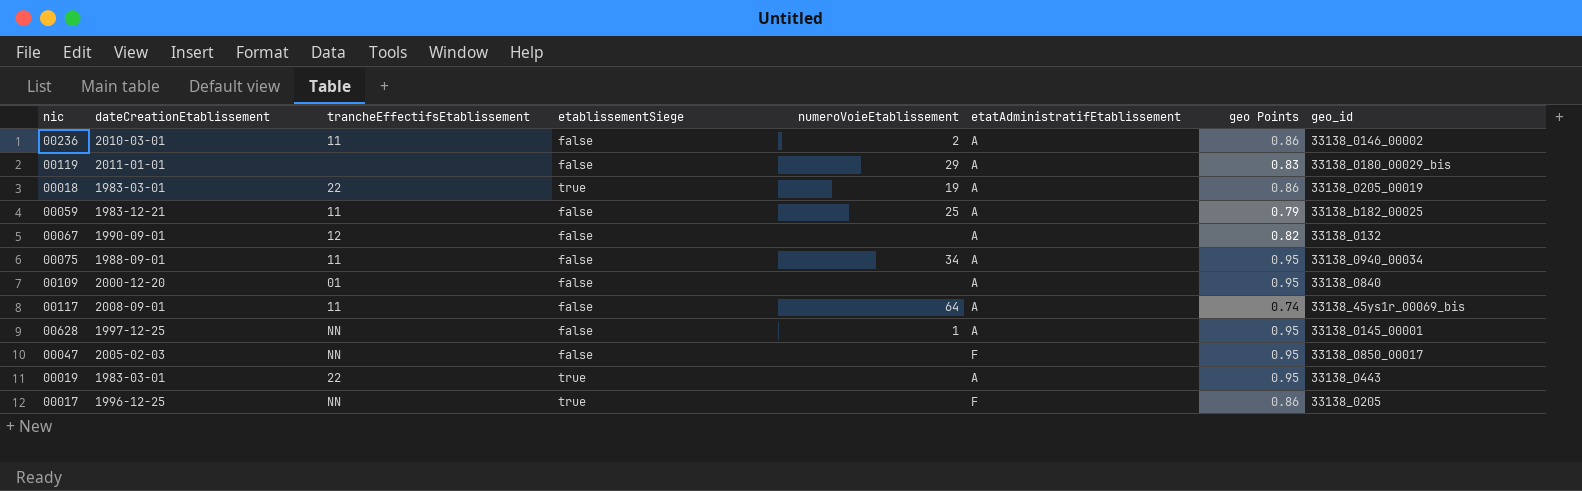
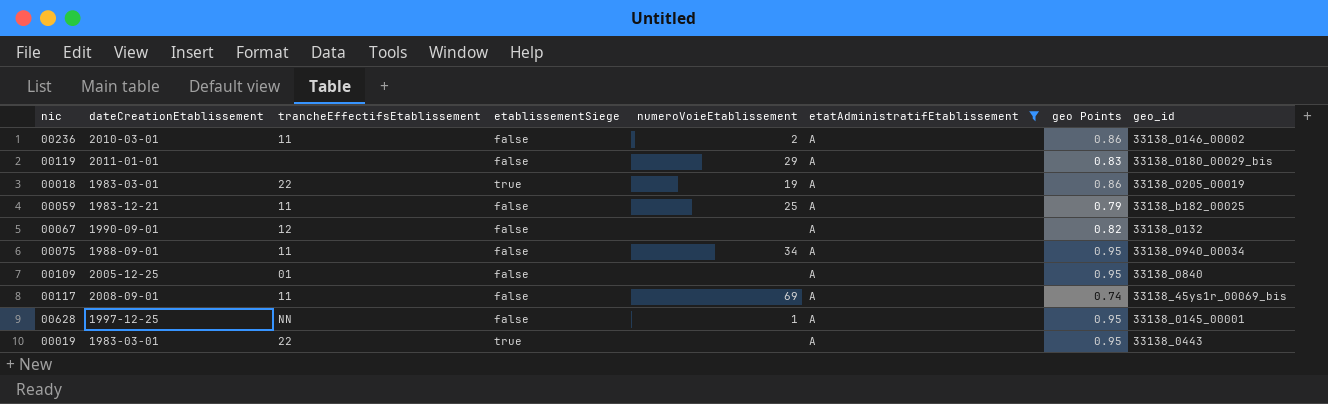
filter: none -> etatAdministratifEtablissement = A
00109 | dateCreationEtablissement: 2000-12-20 -> 2005-12-25
00117 | numeroVoieEtablissement: 64 -> 69

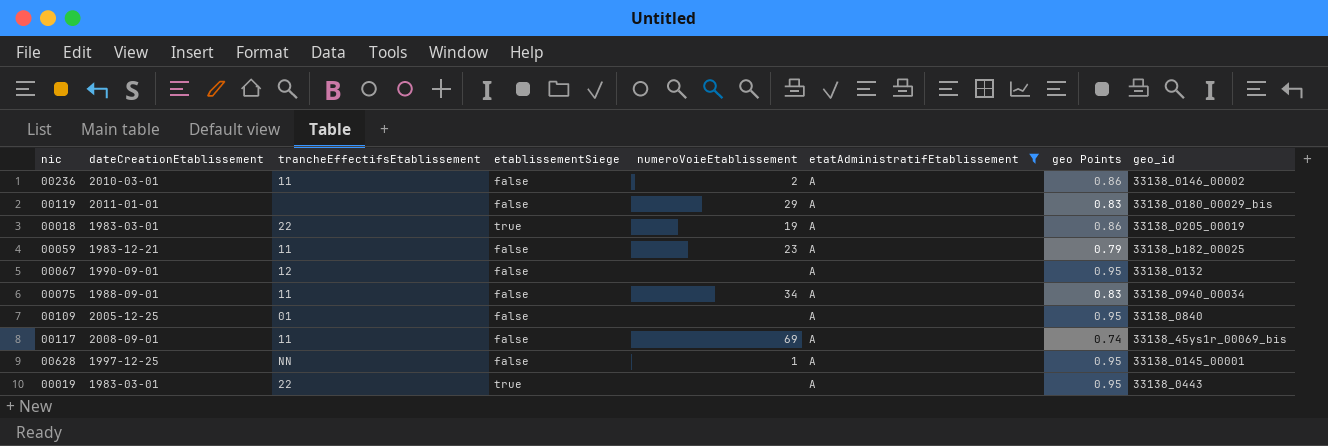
00059 | numeroVoieEtablissement: 25 -> 23
00067 | geo Points: 0.82 -> 0.95
00075 | geo Points: 0.95 -> 0.83

